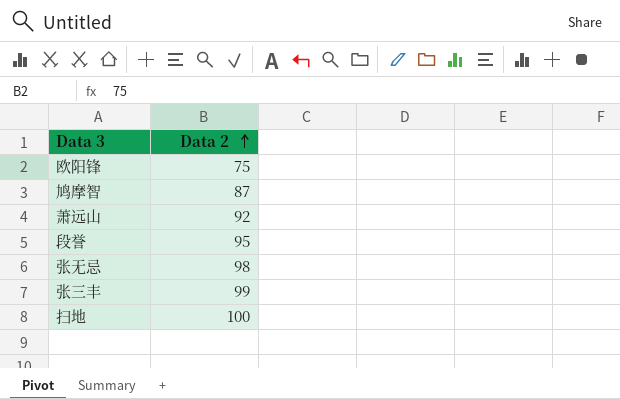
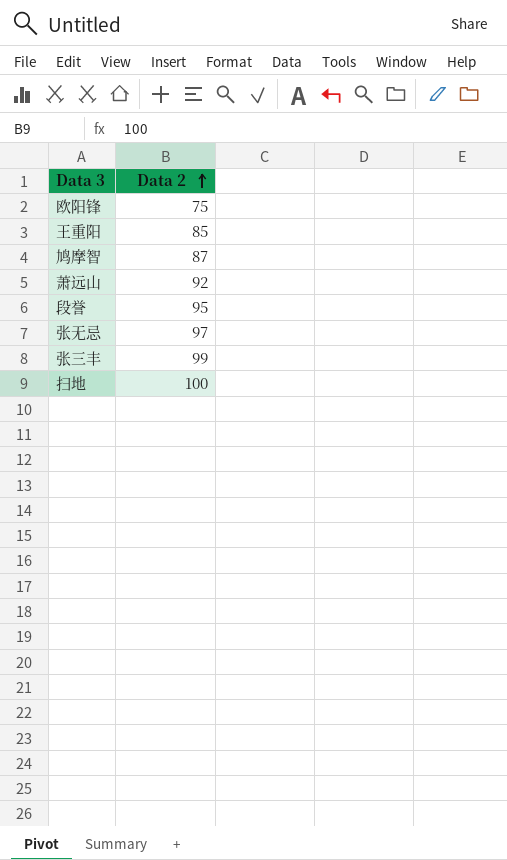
row 王重阳: none -> 85
张无忌 | Data 2: 98 -> 97

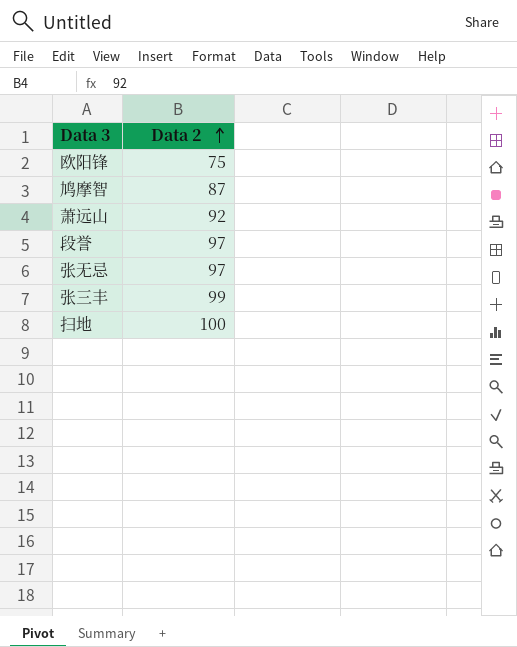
row 王重阳: 85 -> none
段誉 | Data 2: 95 -> 97

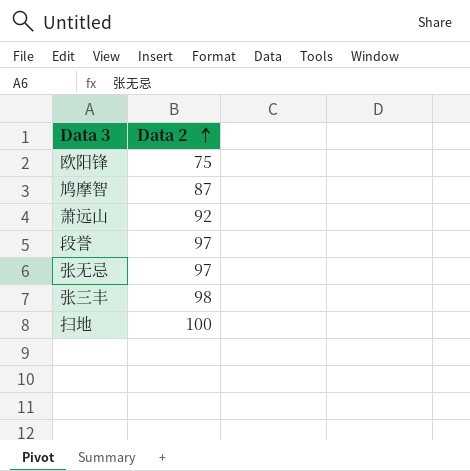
张三丰 | Data 2: 99 -> 98

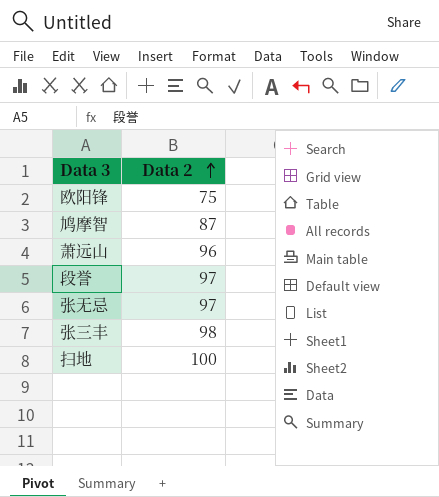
萧远山 | Data 2: 92 -> 96

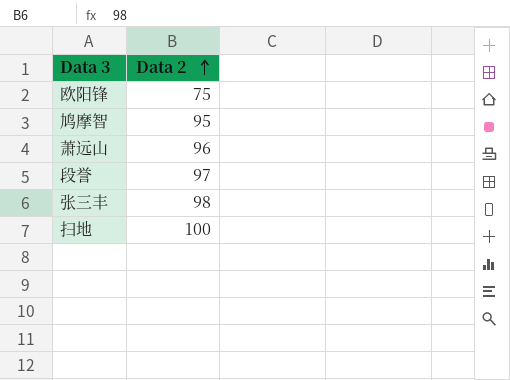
row 张无忌: 97 -> none
鸠摩智 | Data 2: 87 -> 95

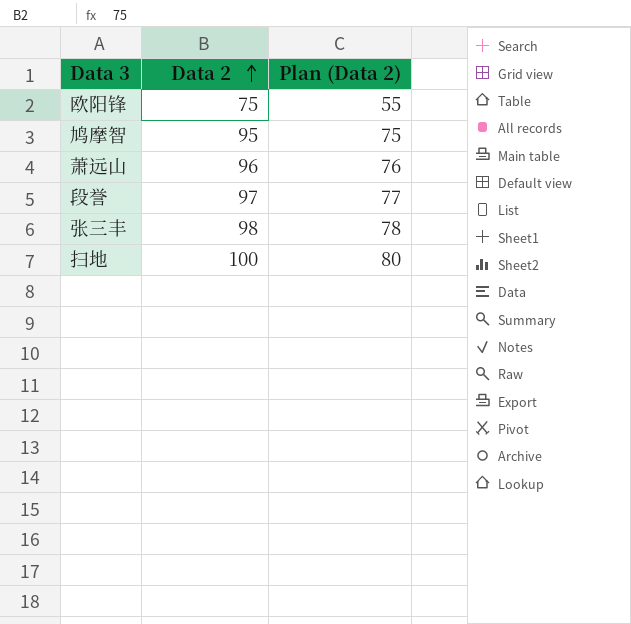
column Plan (Data 2) | formula: none -> [Data 2] - 20

